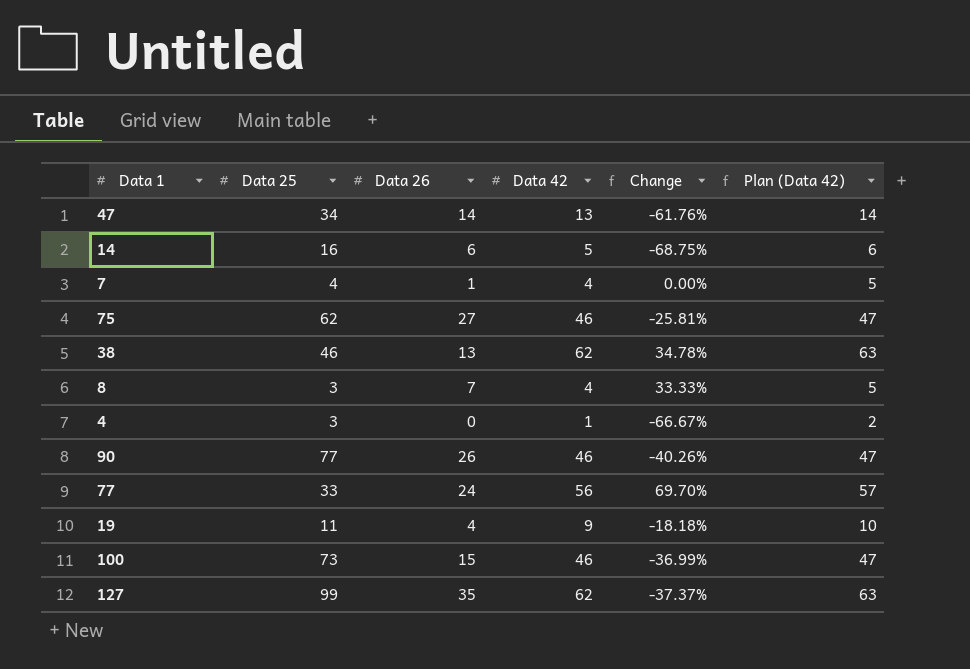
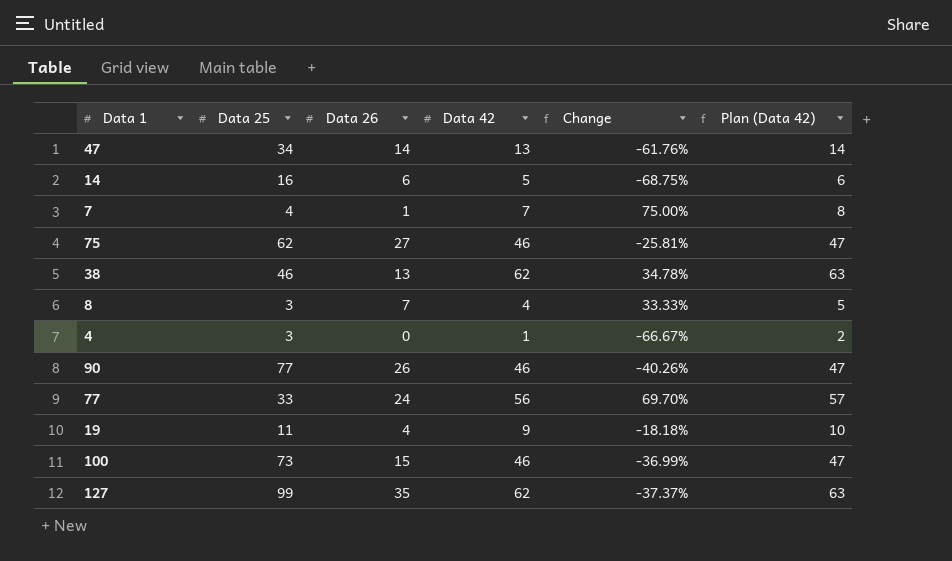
7 | Data 42: 4 -> 7
7 | Change: 0.00% -> 75.00%
7 | Plan (Data 42): 5 -> 8

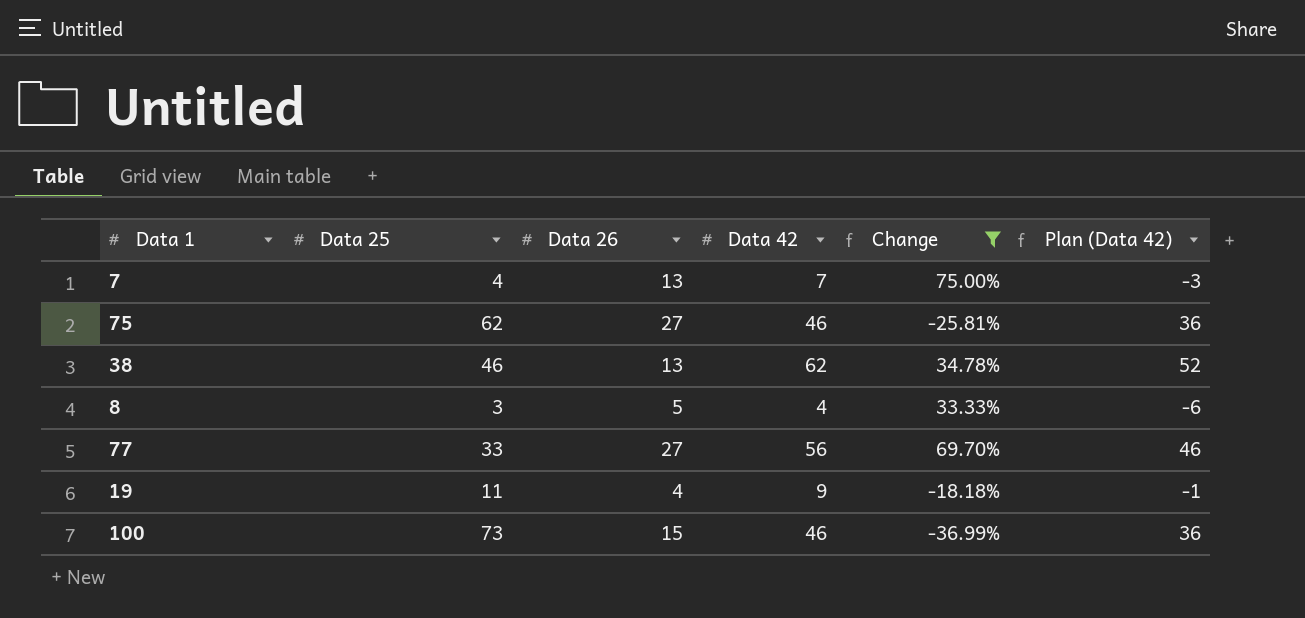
filter: none -> Change >= -36.99%
column Plan (Data 42) | formula: [Data 42] + 1 -> [Data 42] - 10
7 | Data 26: 1 -> 13
8 | Data 26: 7 -> 5
77 | Data 26: 24 -> 27

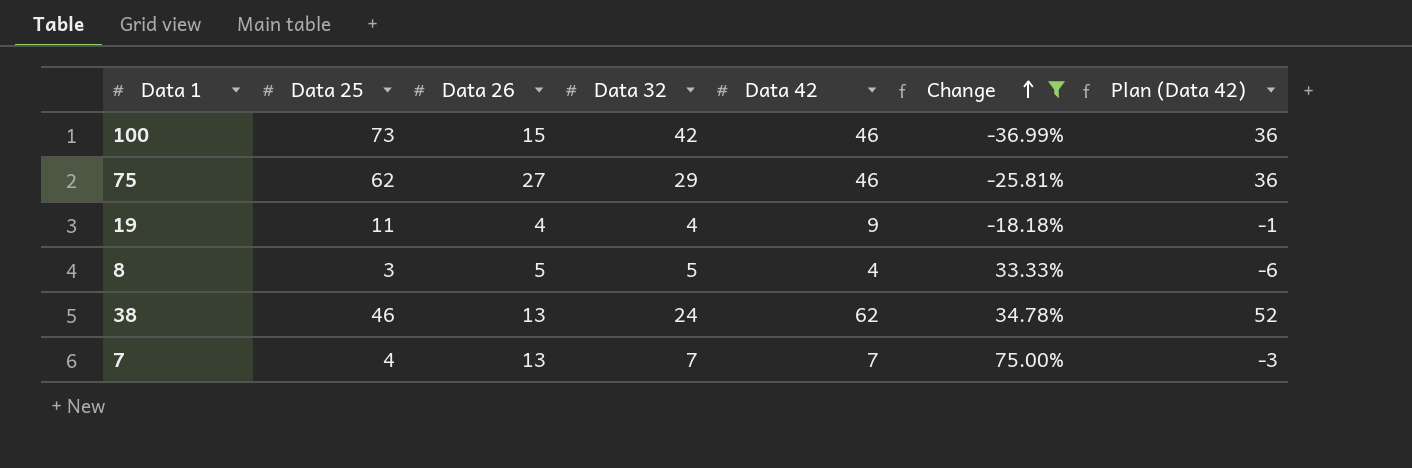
row order: none -> Change ascending
column Data 32 | position: none -> 4
row 77: 33 | 27 | 56 | 69.70% | 46 -> none

